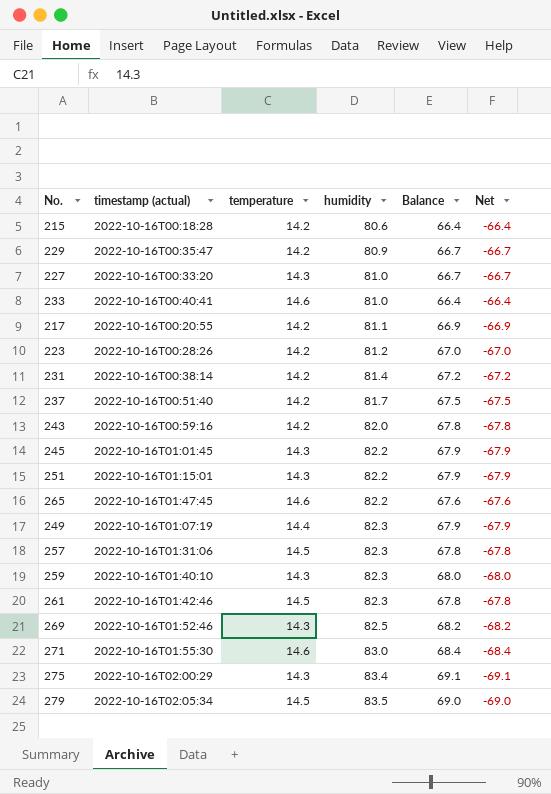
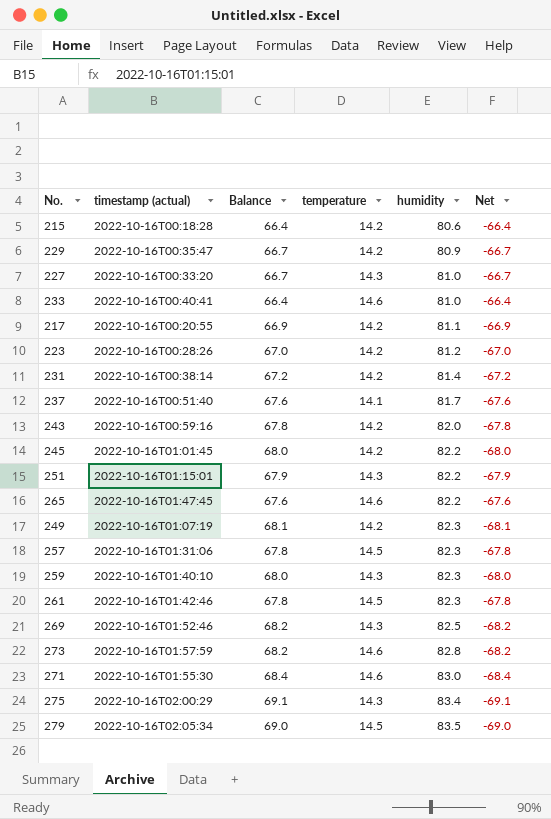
column Balance | position: 5 -> 3
237 | Balance: 67.5 -> 67.6
237 | temperature: 14.2 -> 14.1
237 | Net: -67.5 -> -67.6
245 | Balance: 67.9 -> 68.0
245 | temperature: 14.3 -> 14.2
245 | Net: -67.9 -> -68.0
249 | Balance: 67.9 -> 68.1
249 | temperature: 14.4 -> 14.2
249 | Net: -67.9 -> -68.1
row 273: none -> 2022-10-16T01:57:59 | 68.2 | 14.6 | 82.8 | -68.2

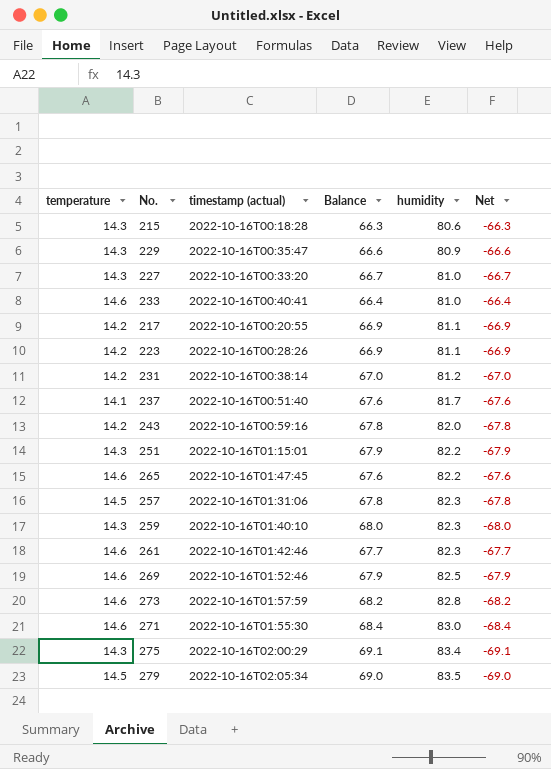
column temperature | position: 4 -> 1
row 245: 2022-10-16T01:01:45 | 68.0 | 14.2 | 82.2 | -68.0 -> none
row 249: 2022-10-16T01:07:19 | 68.1 | 14.2 | 82.3 | -68.1 -> none
215 | temperature: 14.2 -> 14.3
215 | Balance: 66.4 -> 66.3
215 | Net: -66.4 -> -66.3
229 | temperature: 14.2 -> 14.3
229 | Balance: 66.7 -> 66.6
229 | Net: -66.7 -> -66.6
223 | Balance: 67.0 -> 66.9
223 | humidity: 81.2 -> 81.1
223 | Net: -67.0 -> -66.9
231 | Balance: 67.2 -> 67.0
231 | humidity: 81.4 -> 81.2
231 | Net: -67.2 -> -67.0
261 | temperature: 14.5 -> 14.6
261 | Balance: 67.8 -> 67.7
261 | Net: -67.8 -> -67.7
269 | temperature: 14.3 -> 14.6
269 | Balance: 68.2 -> 67.9
269 | Net: -68.2 -> -67.9

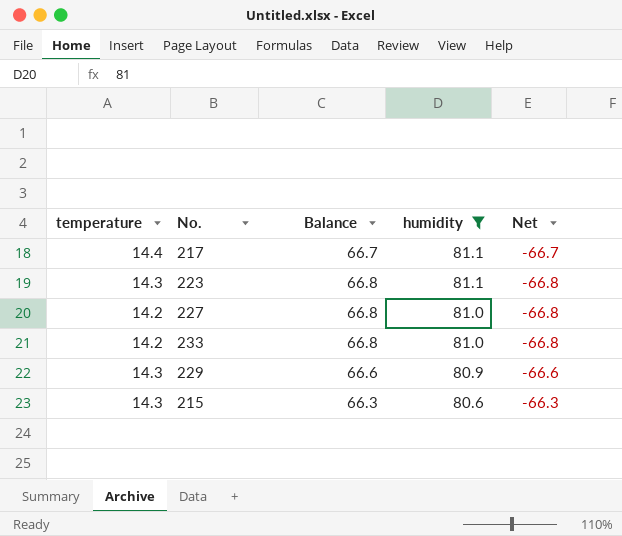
filter: none -> humidity <= 81.1
row order: humidity ascending -> humidity descending
column timestamp (actual) | position: 3 -> none
217 | temperature: 14.2 -> 14.4
217 | Balance: 66.9 -> 66.7
217 | Net: -66.9 -> -66.7
223 | temperature: 14.2 -> 14.3
223 | Balance: 66.9 -> 66.8
223 | Net: -66.9 -> -66.8
227 | temperature: 14.3 -> 14.2
227 | Balance: 66.7 -> 66.8
227 | Net: -66.7 -> -66.8
233 | temperature: 14.6 -> 14.2
233 | Balance: 66.4 -> 66.8
233 | Net: -66.4 -> -66.8

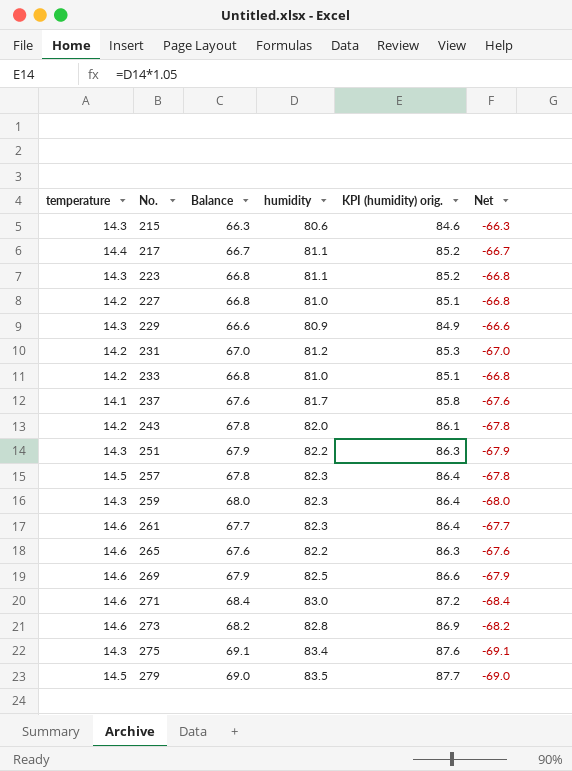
filter: humidity <= 81.1 -> none
row order: humidity descending -> No. ascending
column KPI (humidity) orig. | formula: none -> [humidity] * 1.05

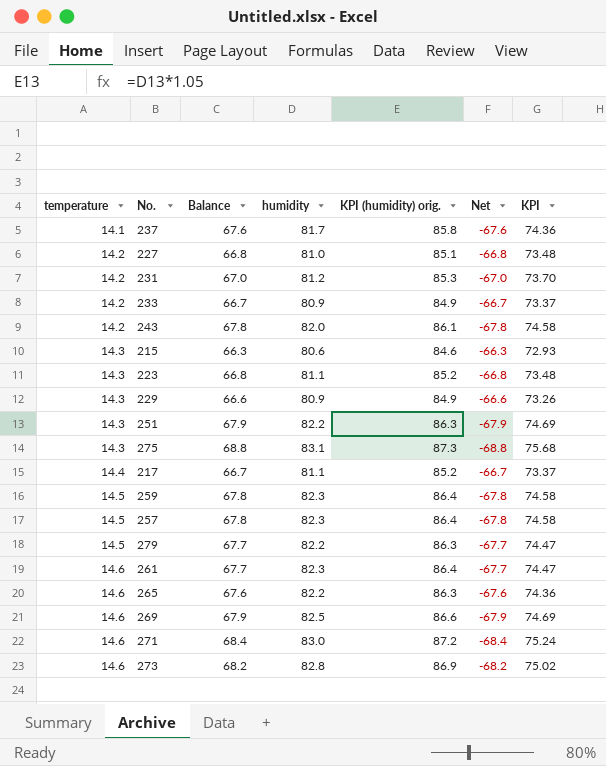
row order: No. ascending -> temperature ascending
column KPI | formula: none -> [Balance] * 1.1
233 | Balance: 66.8 -> 66.7
233 | humidity: 81.0 -> 80.9
233 | KPI (humidity) orig.: 85.1 -> 84.9
233 | Net: -66.8 -> -66.7
275 | Balance: 69.1 -> 68.8
275 | humidity: 83.4 -> 83.1
275 | KPI (humidity) orig.: 87.6 -> 87.3
275 | Net: -69.1 -> -68.8
259 | temperature: 14.3 -> 14.5
259 | Balance: 68.0 -> 67.8
259 | Net: -68.0 -> -67.8
279 | Balance: 69.0 -> 67.7
279 | humidity: 83.5 -> 82.2
279 | KPI (humidity) orig.: 87.7 -> 86.3
279 | Net: -69.0 -> -67.7

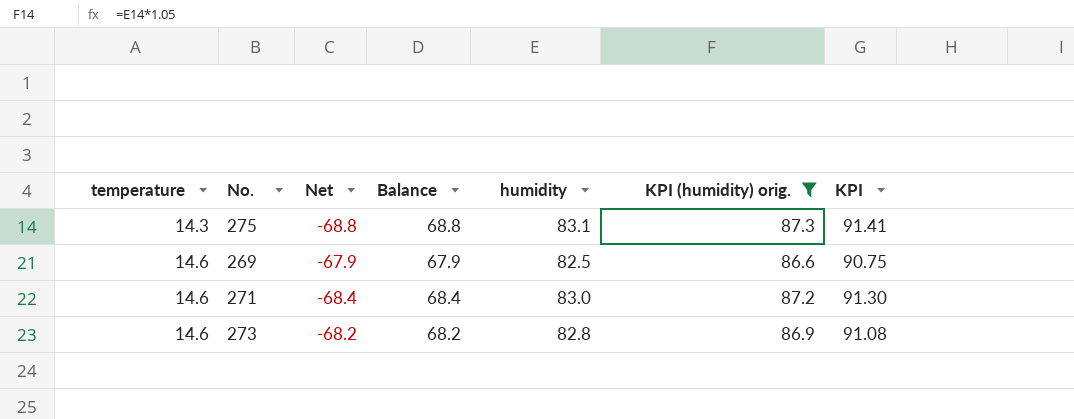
filter: none -> KPI (humidity) orig. >= 86.6
column Net | position: 6 -> 3
column KPI | formula: [Balance] * 1.1 -> [humidity] * 1.1

